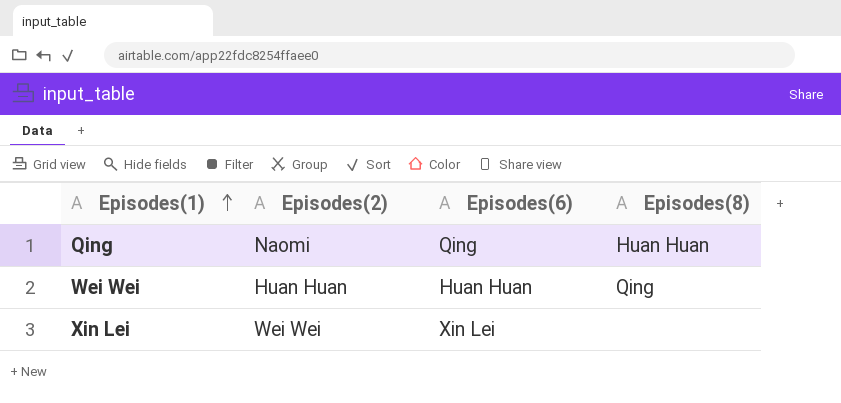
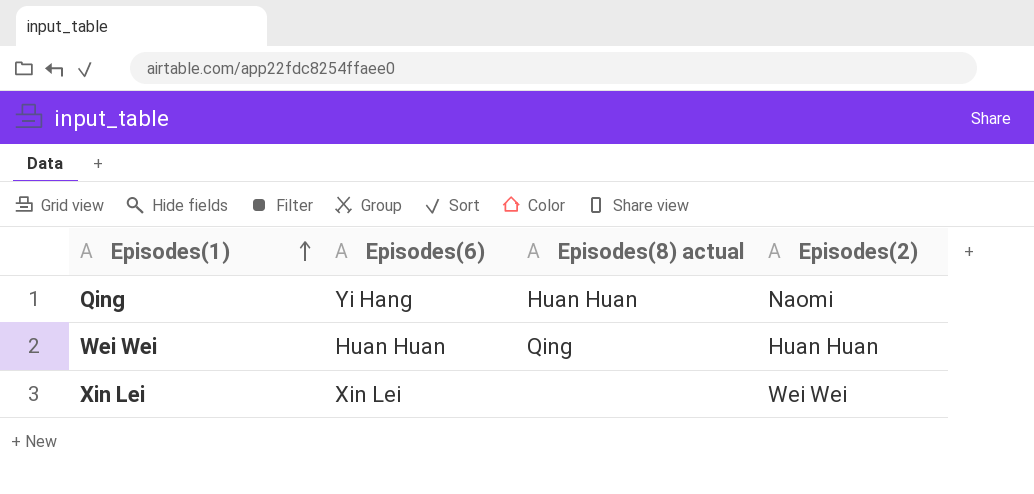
column name: Episodes(8) -> Episodes(8) actual
column Episodes(2) | position: 2 -> 4
Qing | Episodes(6): Qing -> Yi Hang

